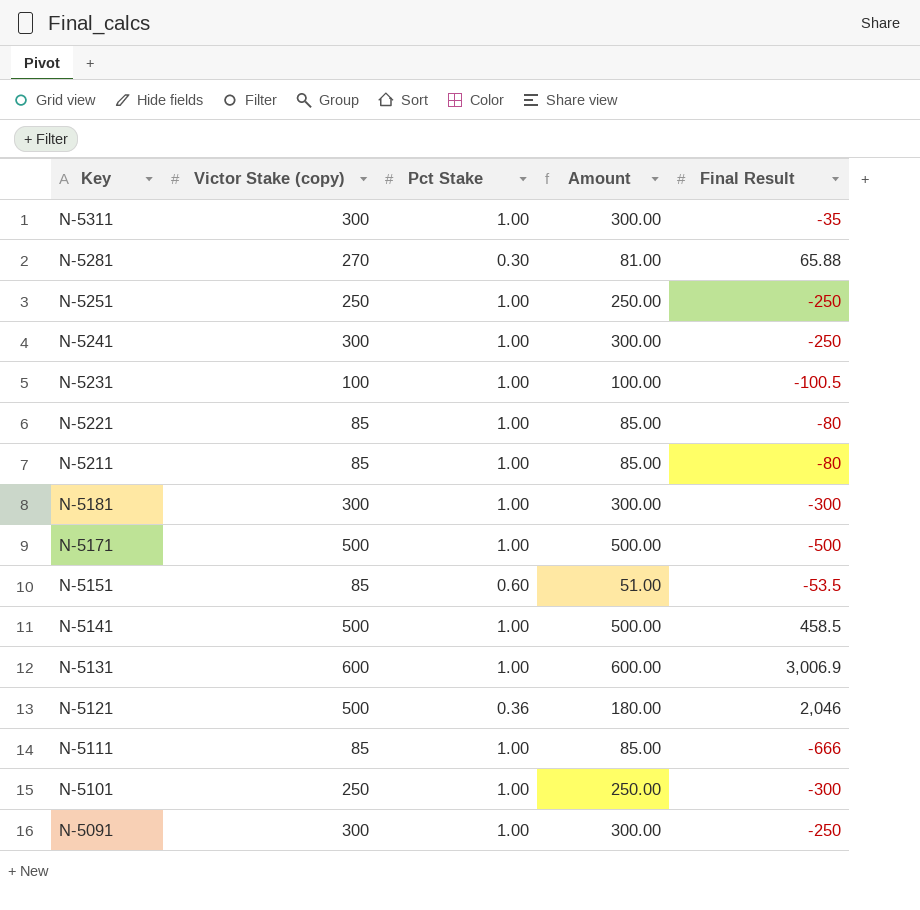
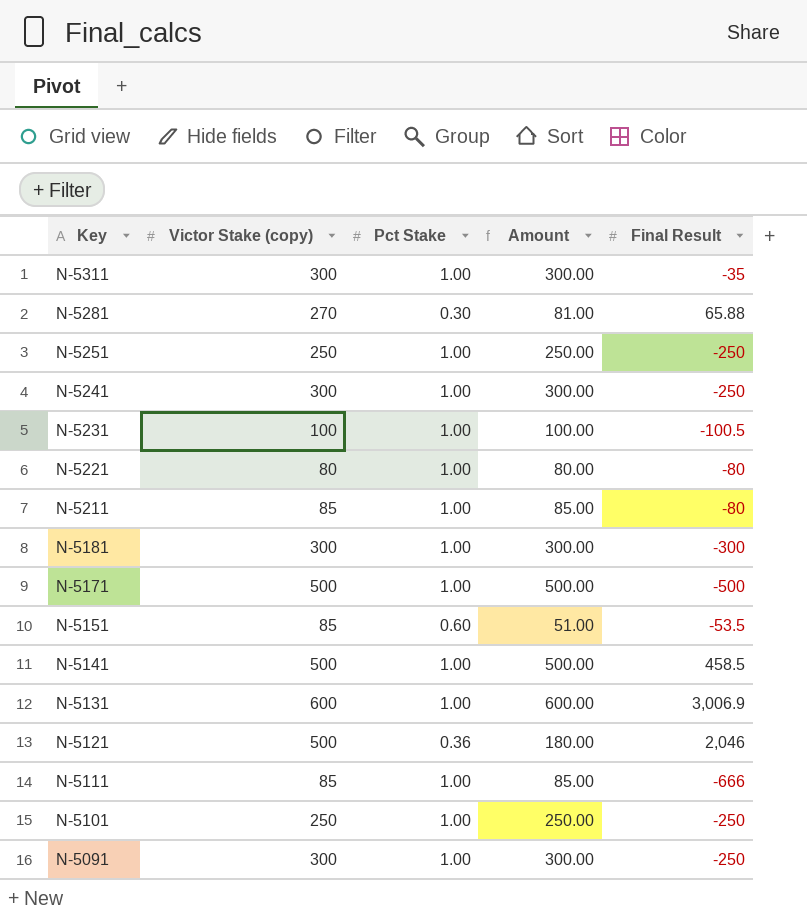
N-5221 | Victor Stake (copy): 85 -> 80
N-5221 | Amount: 85.00 -> 80.00
N-5101 | Final Result: -300 -> -250

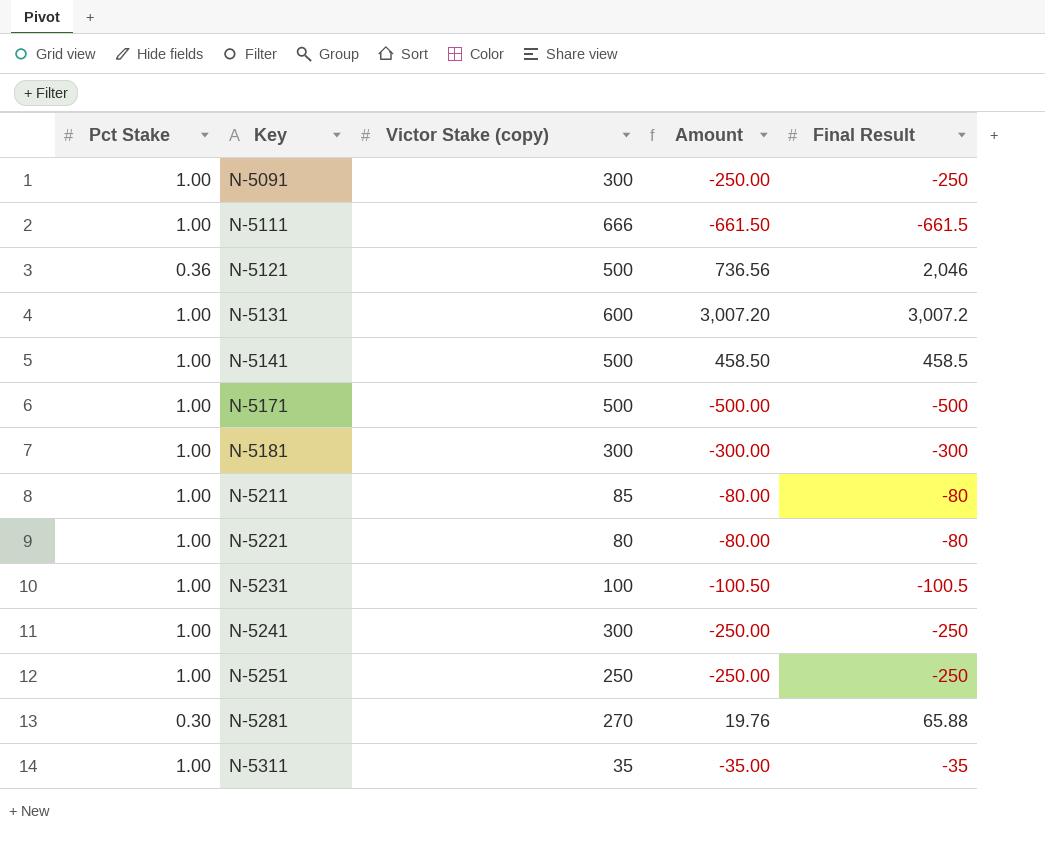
row order: Key descending -> Key ascending
column Pct Stake | position: 3 -> 1
column Amount | formula: [Victor Stake (copy)] * [Pct Stake] -> [Pct Stake] * [Final Result]
row N-5151: 85 | 0.60 | 51.00 | -53.5 -> none
row N-5101: 250 | 1.00 | 250.00 | -250 -> none
N-5111 | Victor Stake (copy): 85 -> 666
N-5111 | Final Result: -666 -> -661.5
N-5131 | Final Result: 3,006.9 -> 3,007.2
N-5311 | Victor Stake (copy): 300 -> 35

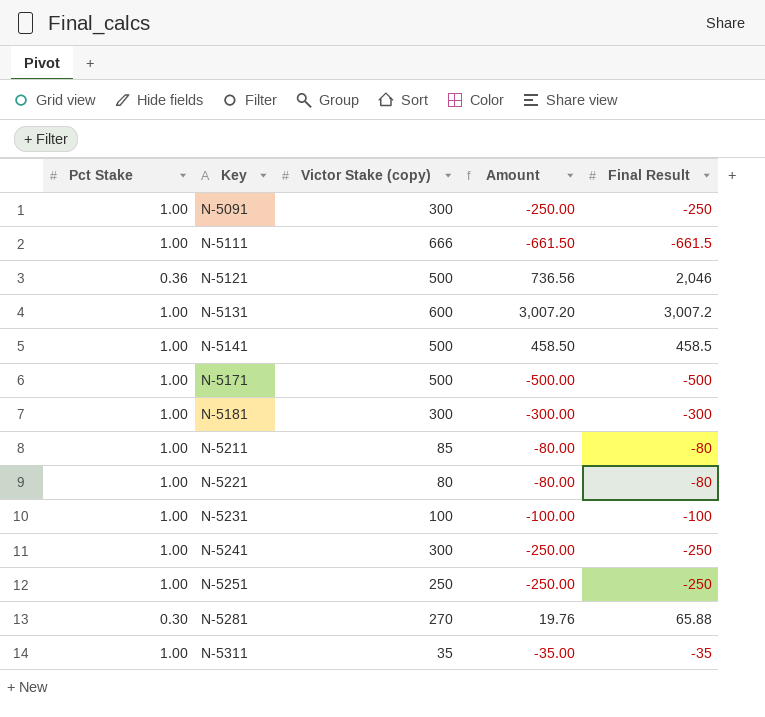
N-5231 | Amount: -100.50 -> -100.00
N-5231 | Final Result: -100.5 -> -100

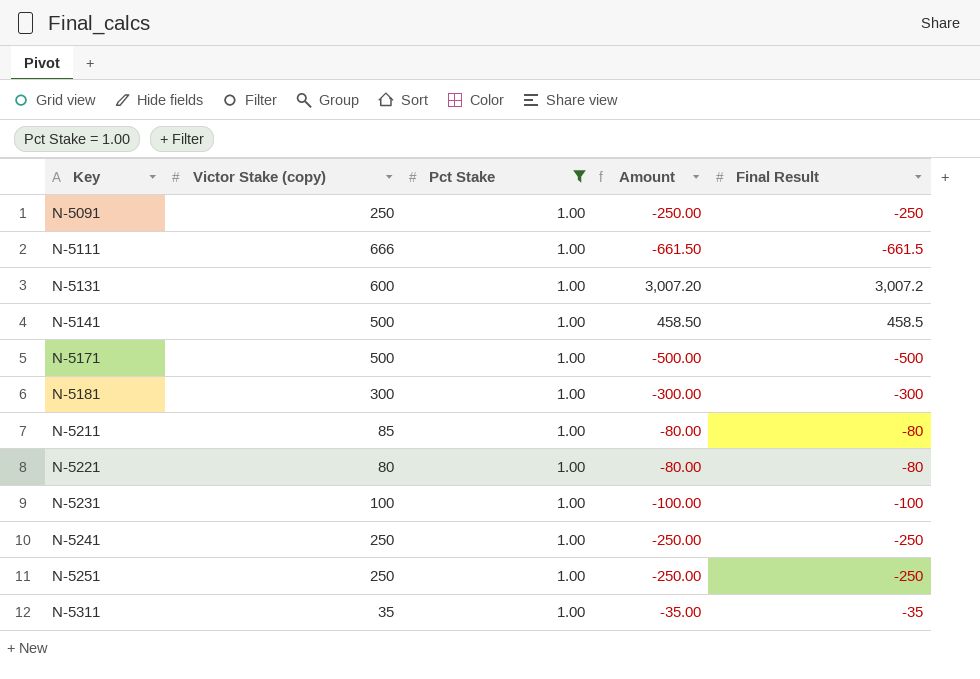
filter: none -> Pct Stake = 1.00
column Pct Stake | position: 1 -> 3
N-5091 | Victor Stake (copy): 300 -> 250
N-5241 | Victor Stake (copy): 300 -> 250

